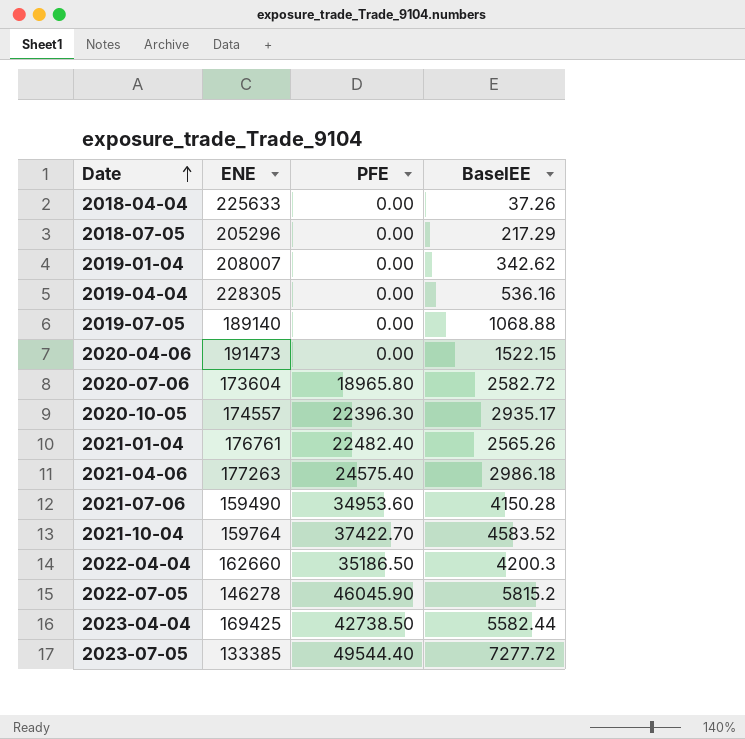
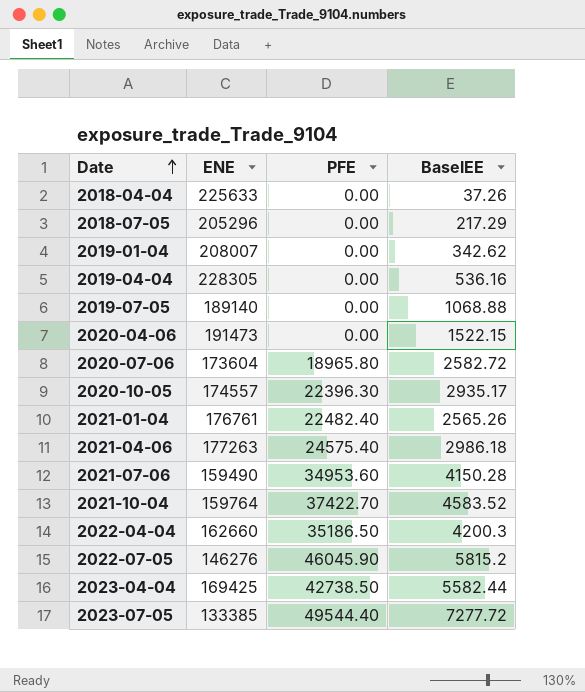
2022-07-05 | ENE: 146278 -> 146276

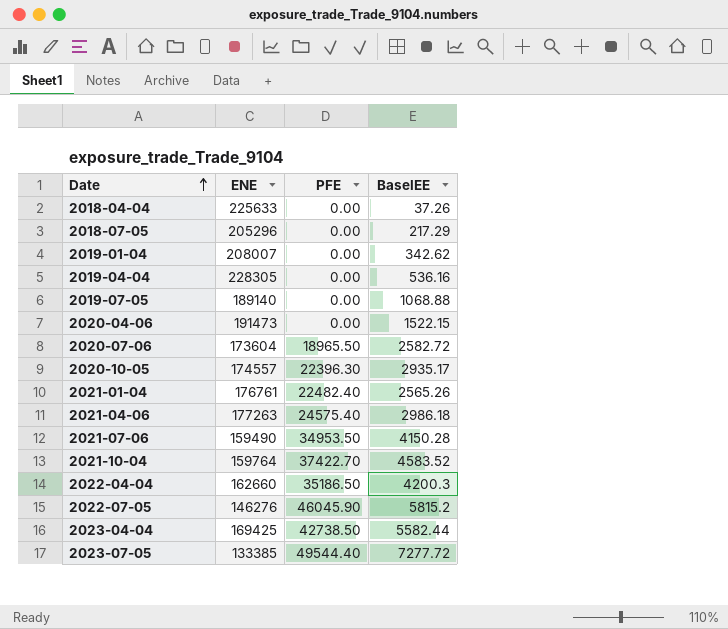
2020-07-06 | PFE: 18965.80 -> 18965.50
2021-07-06 | PFE: 34953.60 -> 34953.50

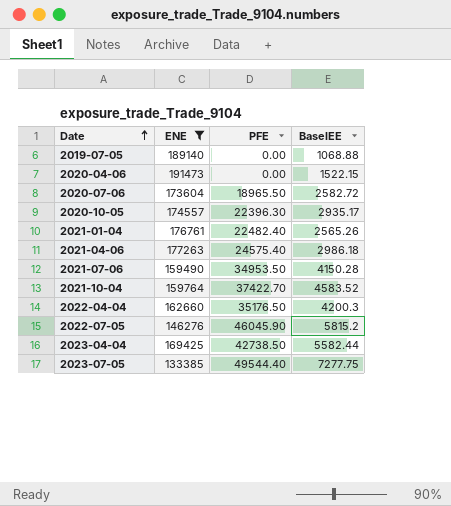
filter: none -> ENE <= 191473
2022-04-04 | PFE: 35186.50 -> 35176.50
2023-07-05 | BaselEE: 7277.72 -> 7277.75

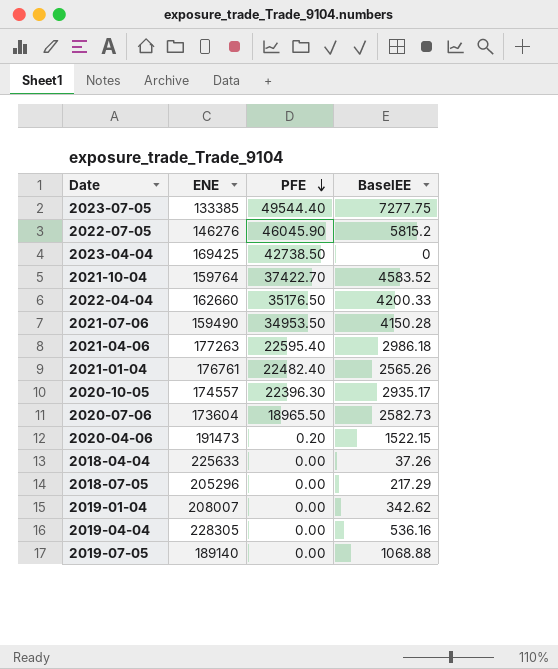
filter: ENE <= 191473 -> none
row order: Date ascending -> PFE descending
2023-04-04 | BaselEE: 5582.44 -> 0
2022-04-04 | BaselEE: 4200.3 -> 4200.33
2021-04-06 | PFE: 24575.40 -> 22595.40
2020-07-06 | BaselEE: 2582.72 -> 2582.73
2020-04-06 | PFE: 0.00 -> 0.20

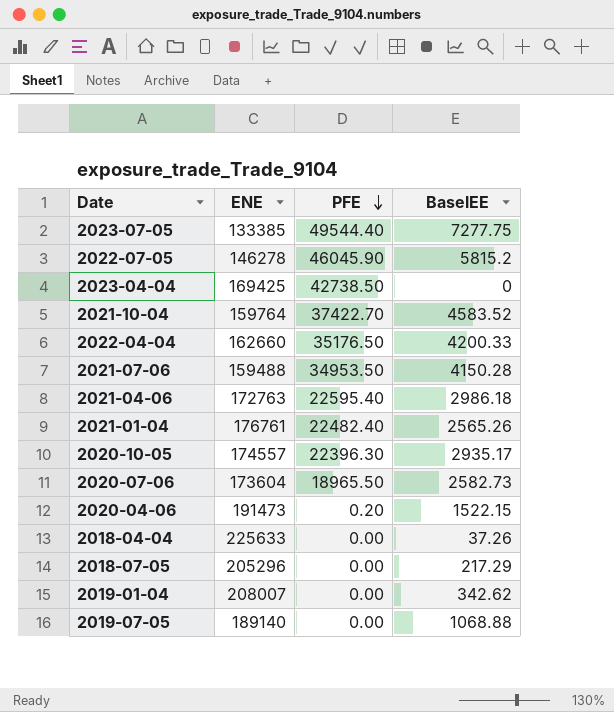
row 2019-04-04: 228305 | 0.00 | 536.16 -> none
2022-07-05 | ENE: 146276 -> 146278
2021-07-06 | ENE: 159490 -> 159488
2021-04-06 | ENE: 177263 -> 172763

